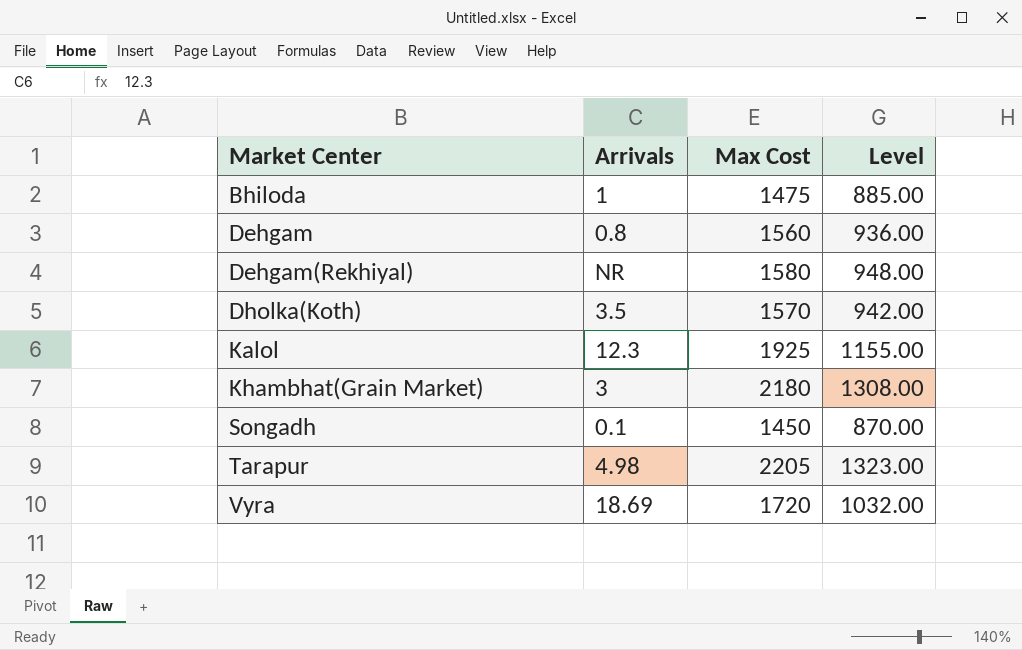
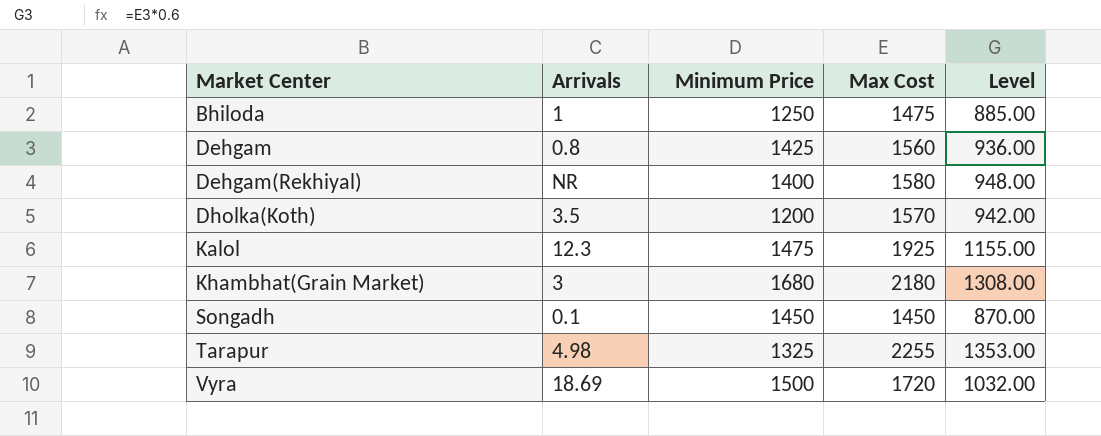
column Minimum Price | position: none -> 3
Tarapur | Max Cost: 2205 -> 2255
Tarapur | Level: 1323.00 -> 1353.00

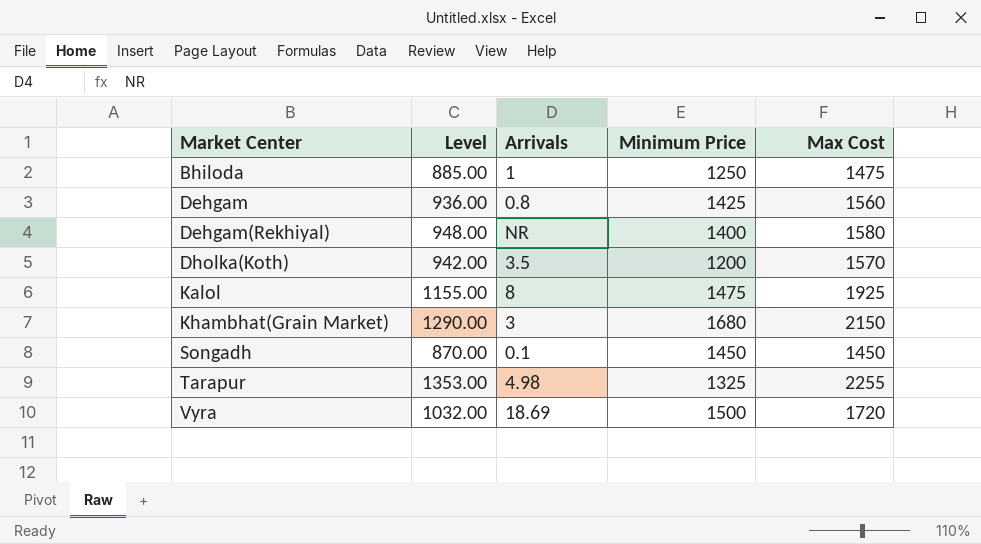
column Level | position: 5 -> 2
Kalol | Arrivals: 12.3 -> 8
Khambhat(Grain Market) | Level: 1308.00 -> 1290.00
Khambhat(Grain Market) | Max Cost: 2180 -> 2150

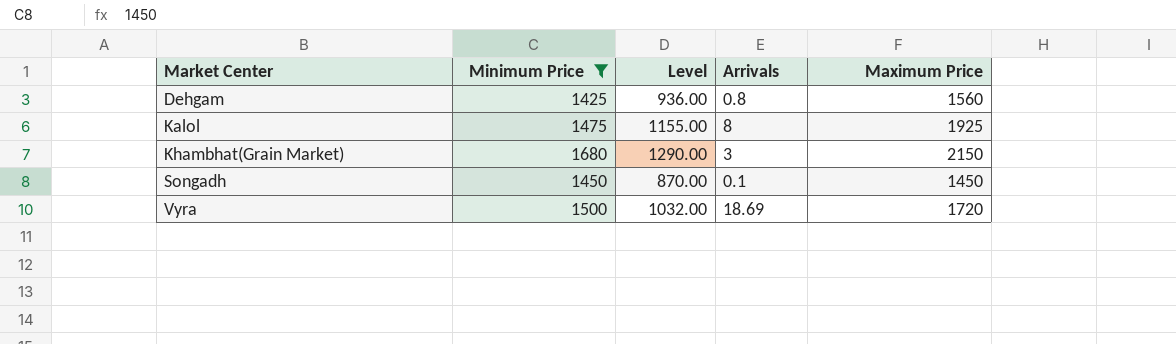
filter: none -> Minimum Price >= 1425
column Minimum Price | position: 4 -> 2
column name: Max Cost -> Maximum Price

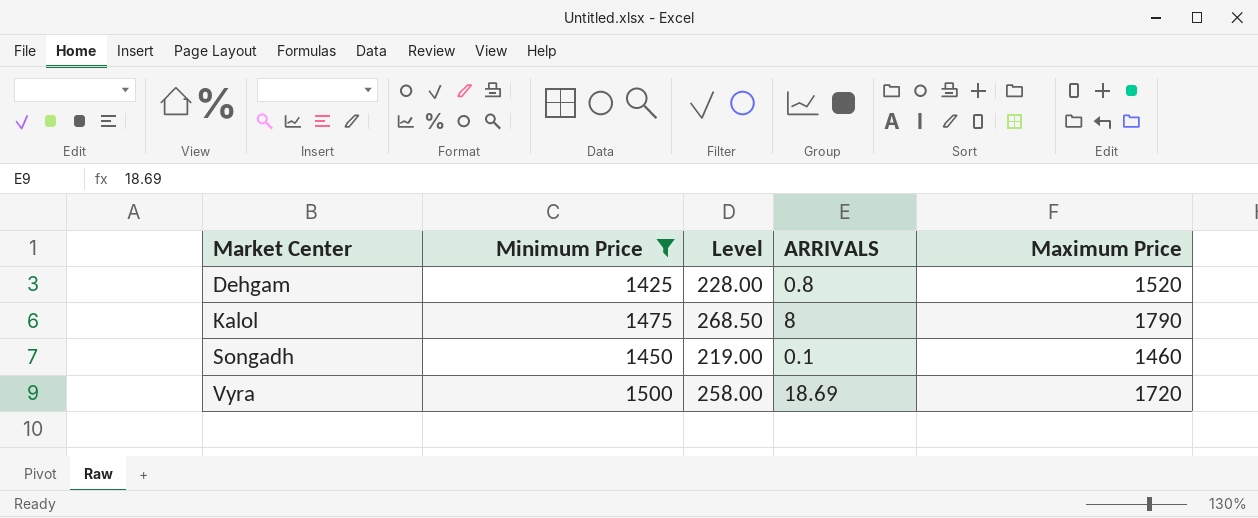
column Level | formula: [Maximum Price] * 0.6 -> [Maximum Price] * 0.15
column name: Arrivals -> ARRIVALS
row Khambhat(Grain Market): 1680 | 1290.00 | 3 | 2150 -> none
Dehgam | Maximum Price: 1560 -> 1520
Kalol | Maximum Price: 1925 -> 1790
Songadh | Maximum Price: 1450 -> 1460

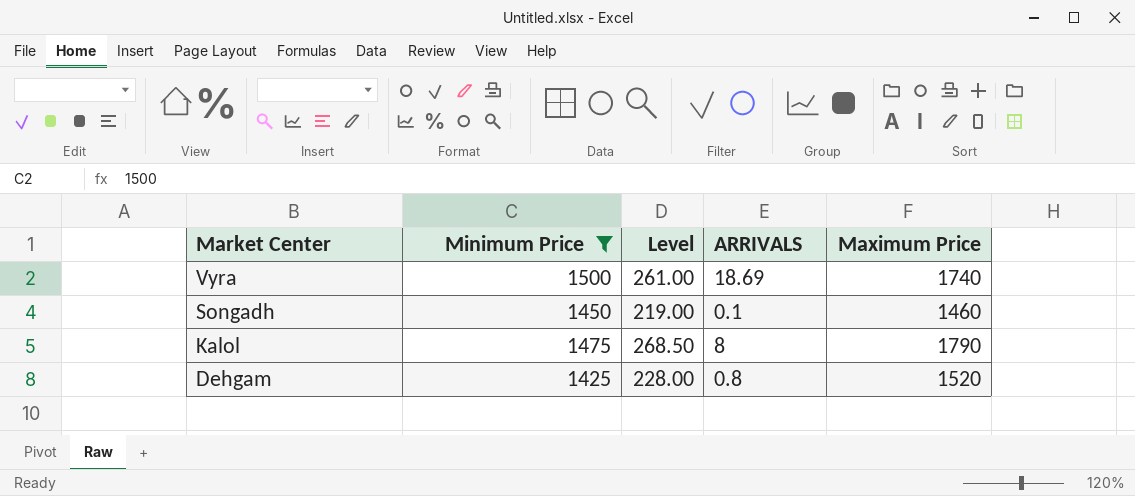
row order: Market Center ascending -> Market Center descending
Vyra | Level: 258.00 -> 261.00
Vyra | Maximum Price: 1720 -> 1740

